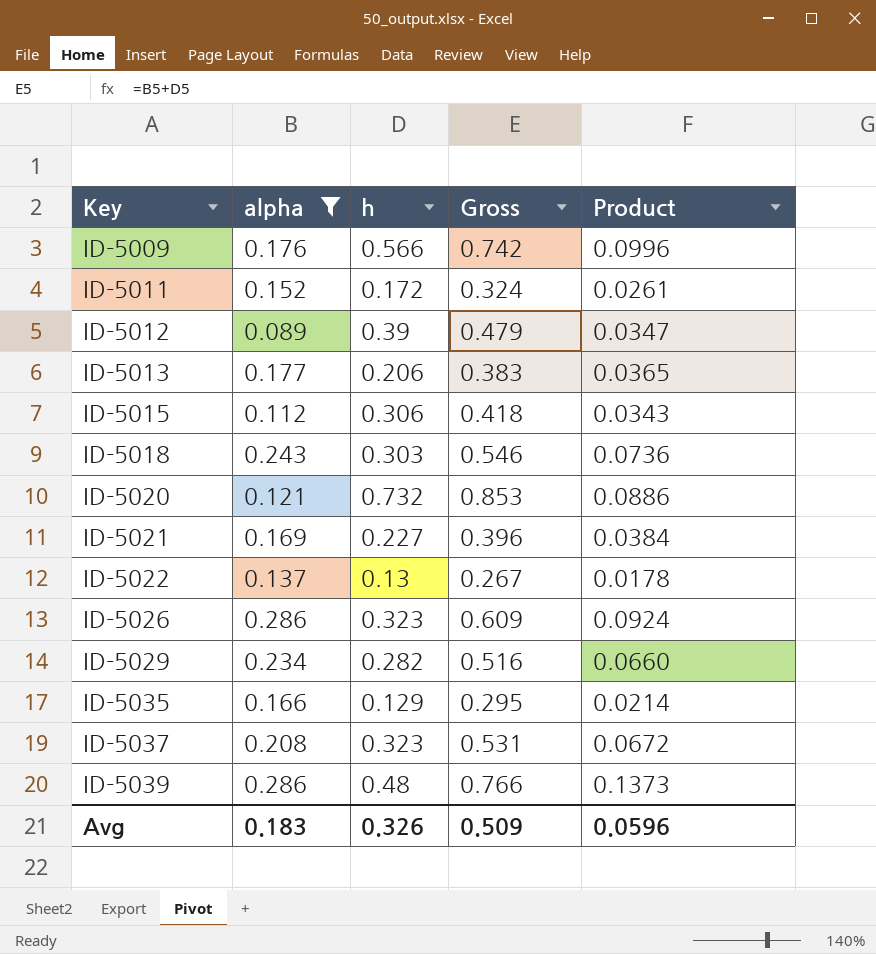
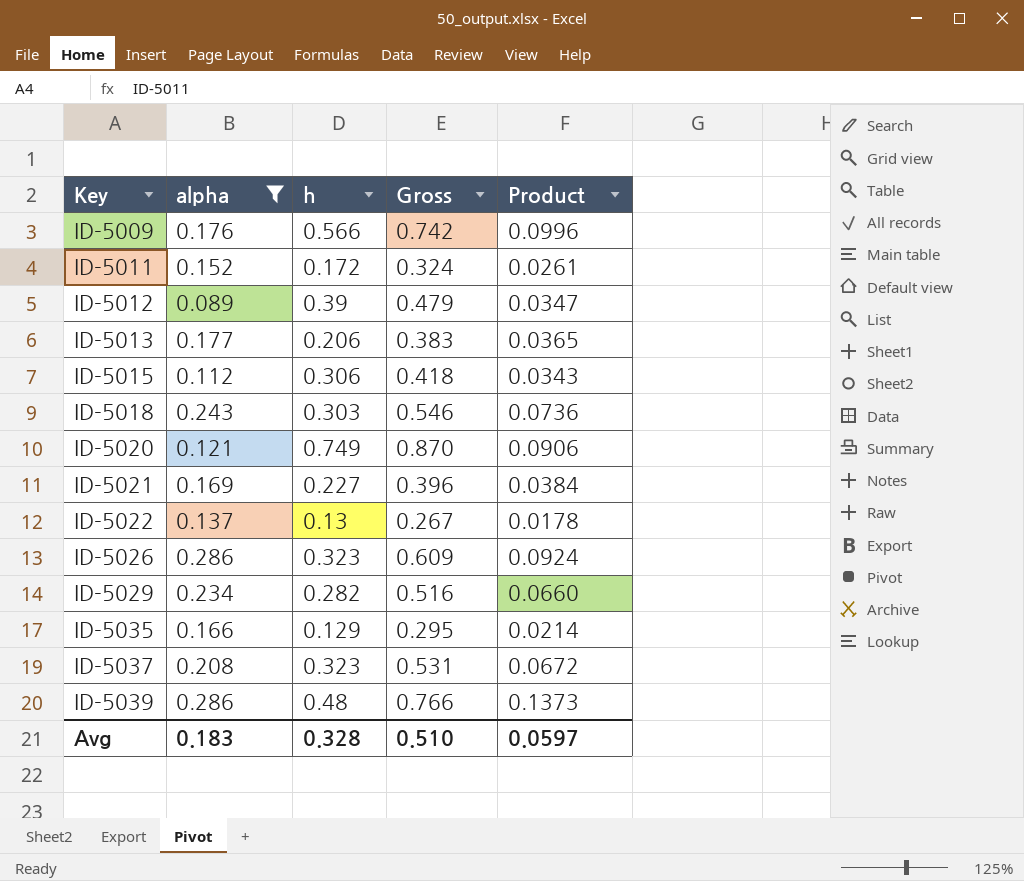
ID-5020 | h: 0.732 -> 0.749
ID-5020 | Gross: 0.853 -> 0.870
ID-5020 | Product: 0.0886 -> 0.0906
Avg | h: 0.326 -> 0.328
Avg | Gross: 0.509 -> 0.510
Avg | Product: 0.0596 -> 0.0597

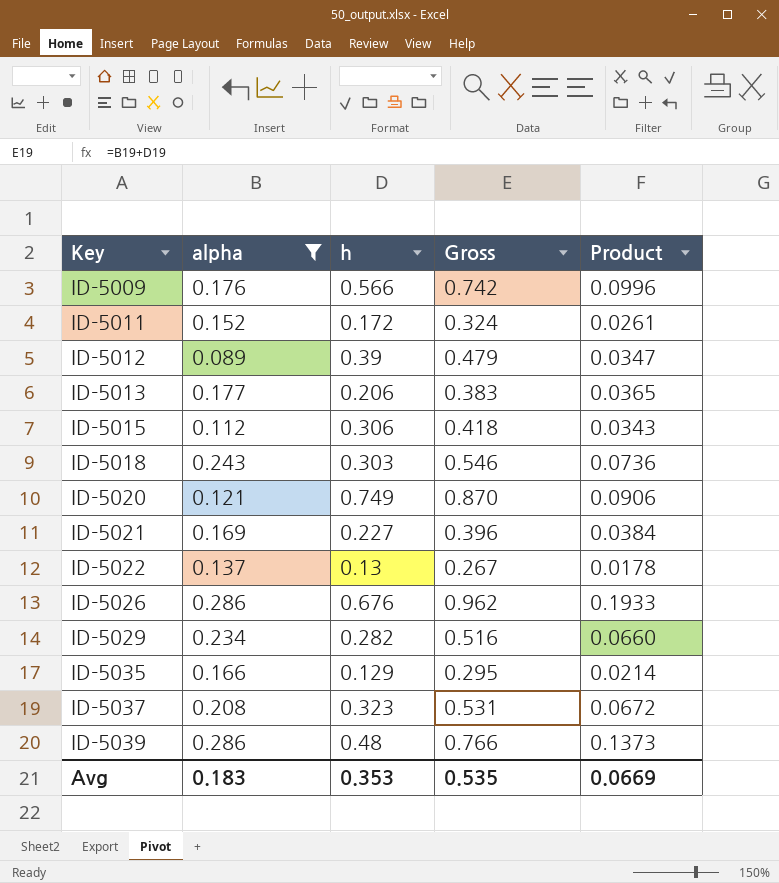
ID-5026 | h: 0.323 -> 0.676
ID-5026 | Gross: 0.609 -> 0.962
ID-5026 | Product: 0.0924 -> 0.1933
Avg | h: 0.328 -> 0.353
Avg | Gross: 0.510 -> 0.535
Avg | Product: 0.0597 -> 0.0669

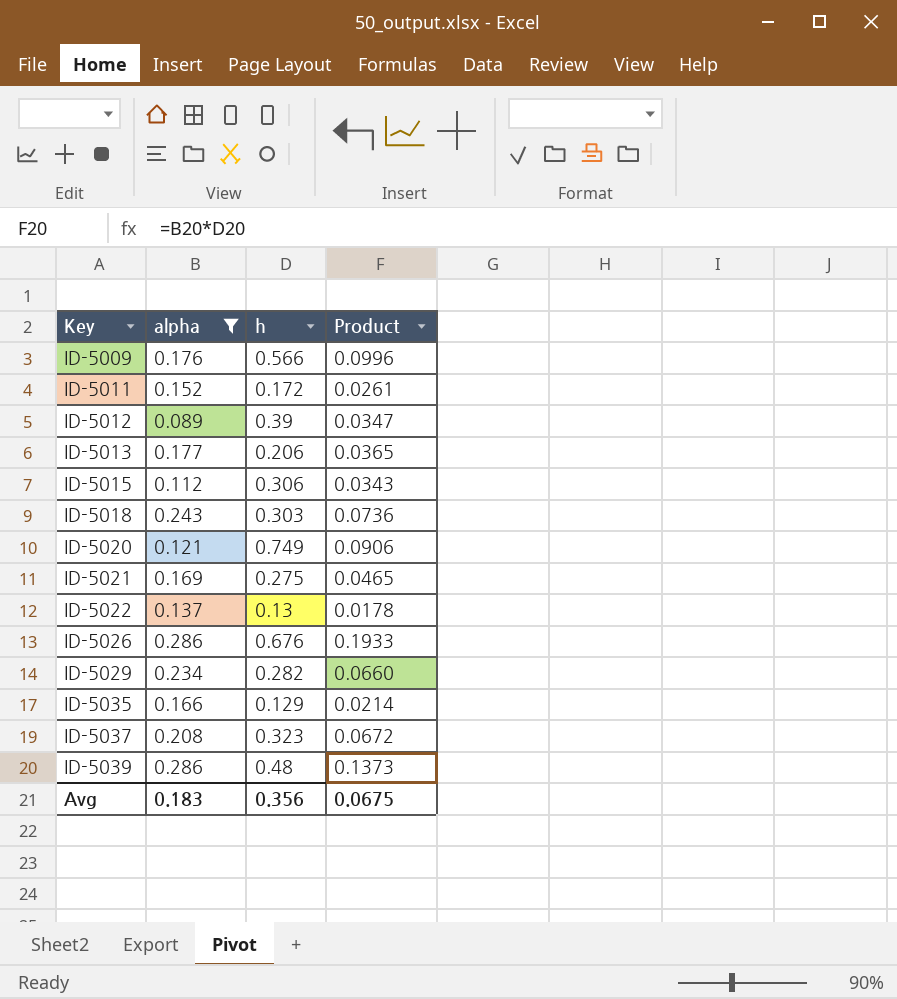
column Gross | formula: [alpha] + [h] -> none
ID-5021 | h: 0.227 -> 0.275
ID-5021 | Product: 0.0384 -> 0.0465
Avg | h: 0.353 -> 0.356
Avg | Product: 0.0669 -> 0.0675

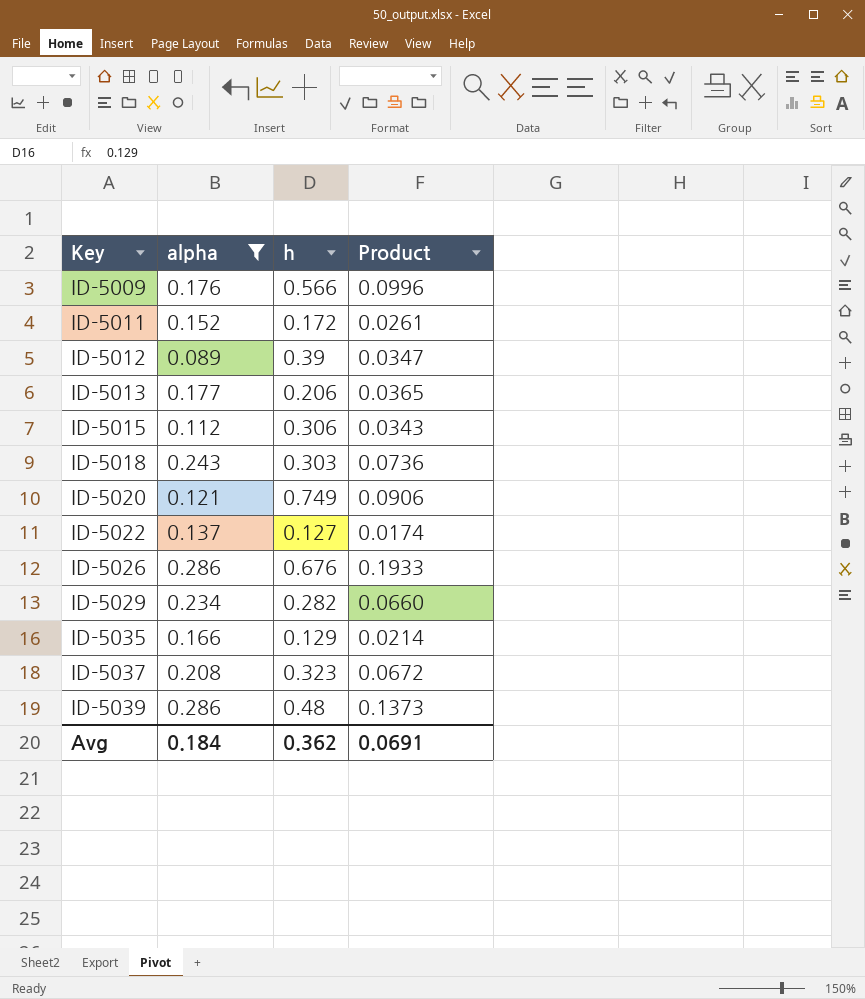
row ID-5021: 0.169 | 0.275 | 0.0465 -> none
ID-5022 | h: 0.13 -> 0.127
ID-5022 | Product: 0.0178 -> 0.0174
Avg | alpha: 0.183 -> 0.184
Avg | h: 0.356 -> 0.362
Avg | Product: 0.0675 -> 0.0691

